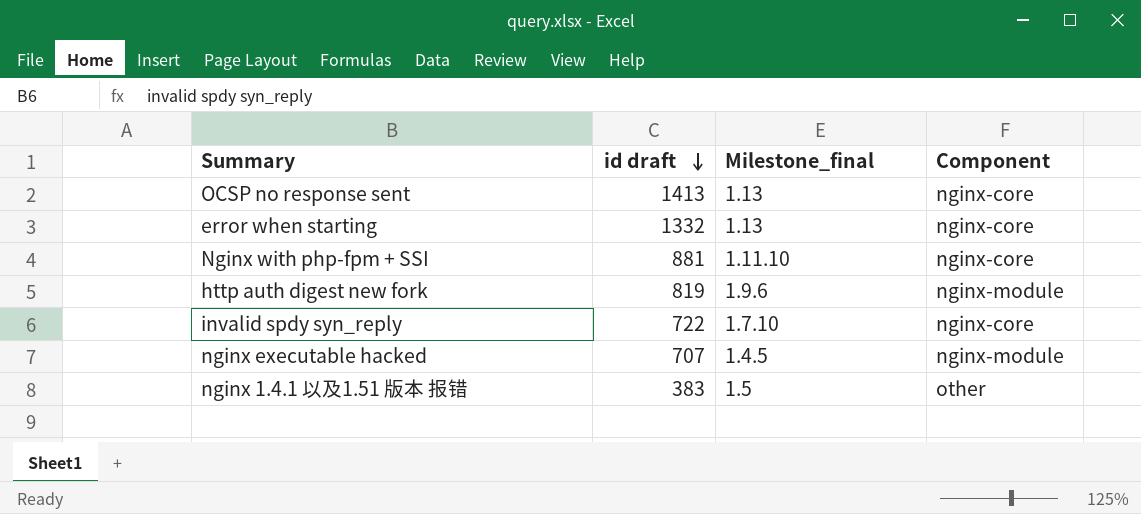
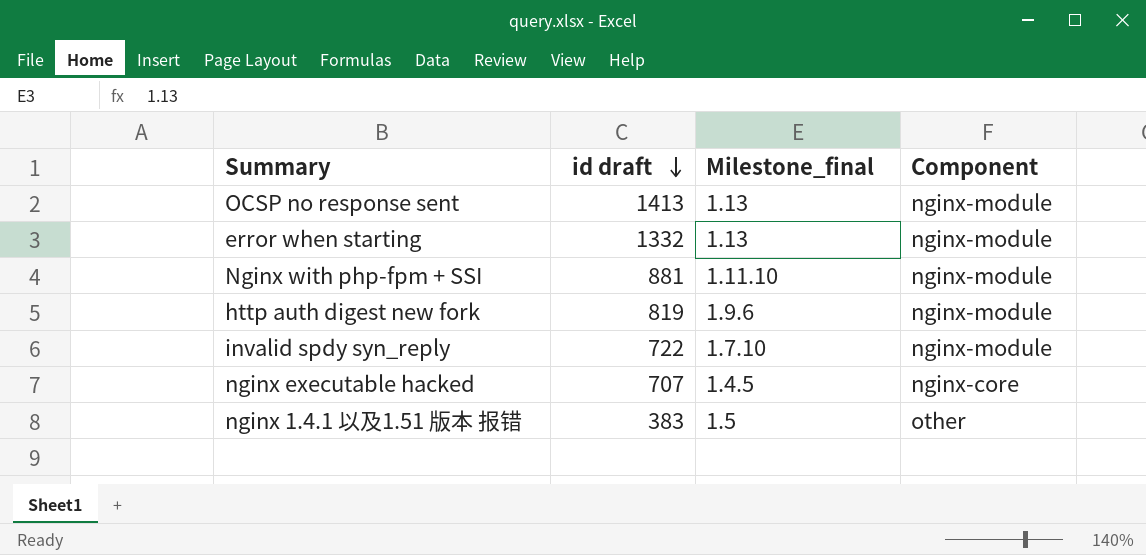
OCSP no response sent | Component: nginx-core -> nginx-module
error when starting | Component: nginx-core -> nginx-module
Nginx with php-fpm + SSI | Component: nginx-core -> nginx-module
invalid spdy syn_reply | Component: nginx-core -> nginx-module
nginx executable hacked | Component: nginx-module -> nginx-core

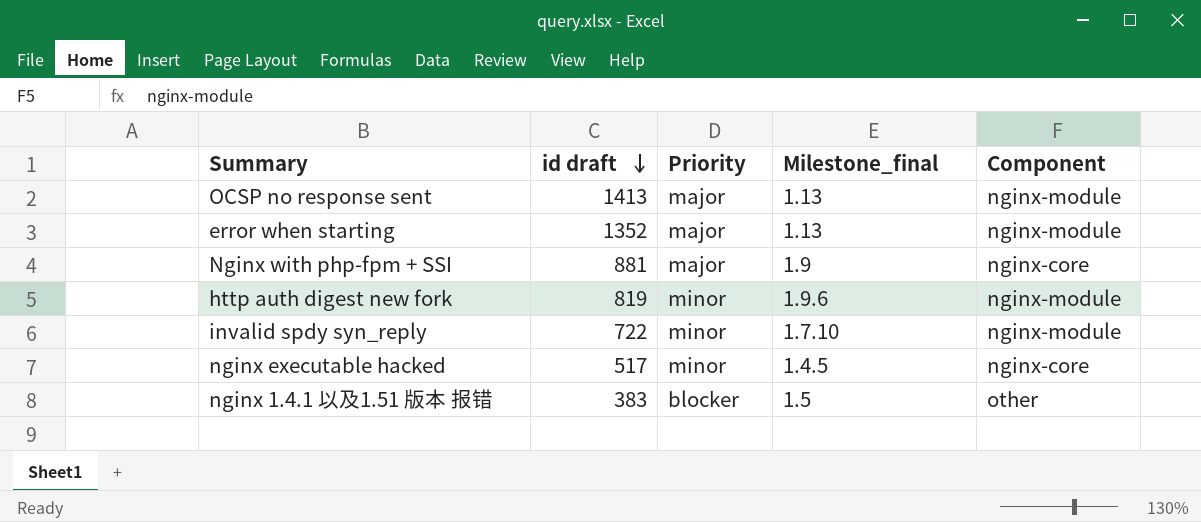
column Priority | position: none -> 3
error when starting | id draft: 1332 -> 1352
Nginx with php-fpm + SSI | Milestone_final: 1.11.10 -> 1.9
Nginx with php-fpm + SSI | Component: nginx-module -> nginx-core
nginx executable hacked | id draft: 707 -> 517

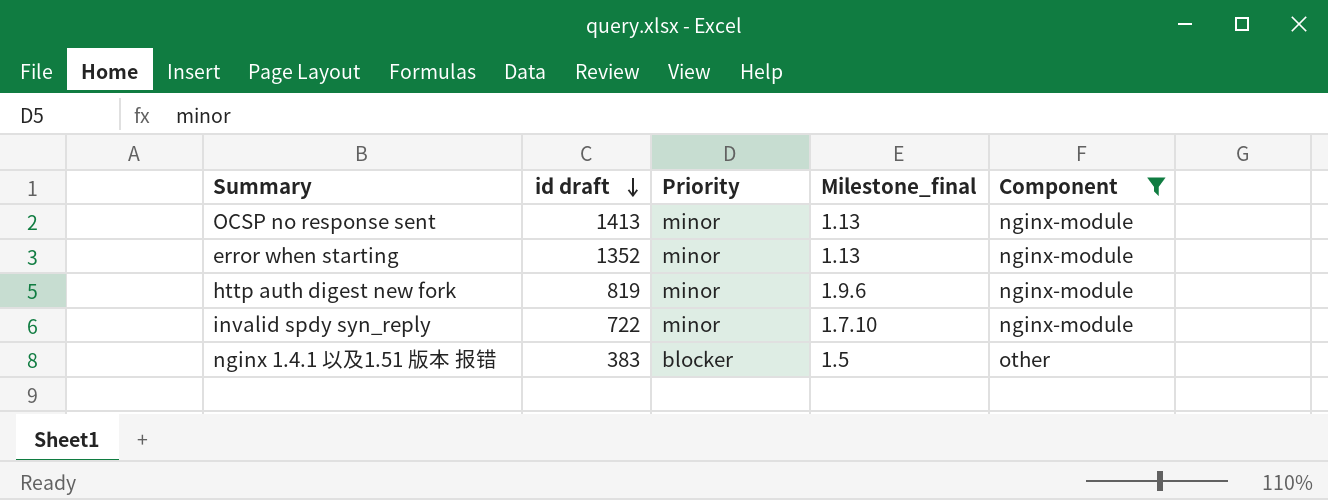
filter: none -> Component != nginx-core
OCSP no response sent | Priority: major -> minor
error when starting | Priority: major -> minor

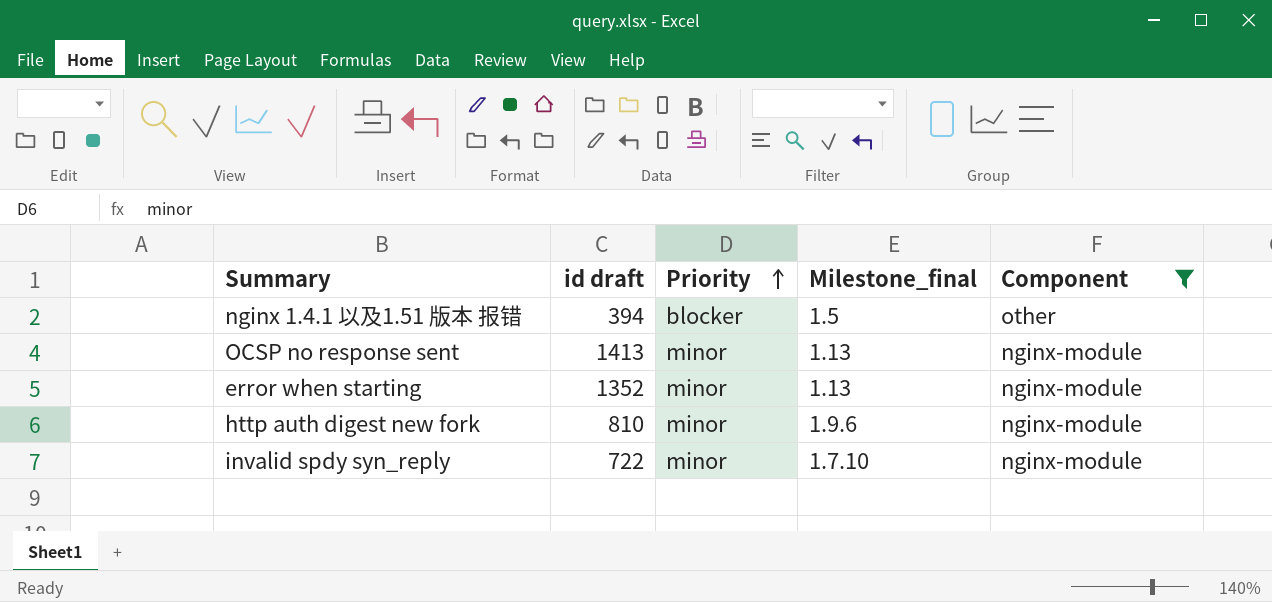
row order: id draft descending -> Priority ascending
nginx 1.4.1 以及1.51 版本 报错 | id draft: 383 -> 394
http auth digest new fork | id draft: 819 -> 810

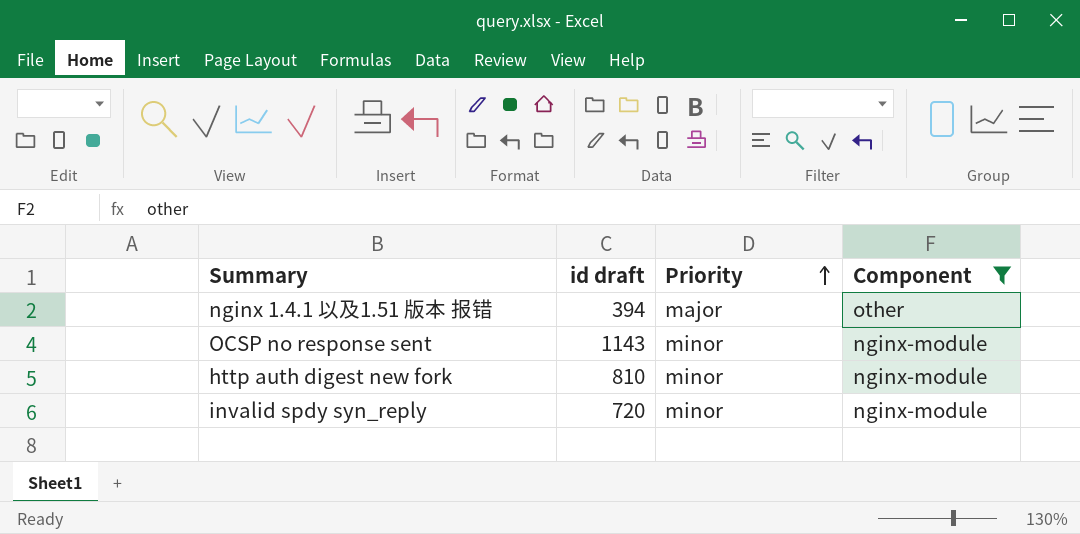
column Milestone_final | position: 4 -> none
row error when starting: 1352 | minor | 1.13 | nginx-module -> none
nginx 1.4.1 以及1.51 版本 报错 | Priority: blocker -> major
OCSP no response sent | id draft: 1413 -> 1143
invalid spdy syn_reply | id draft: 722 -> 720

